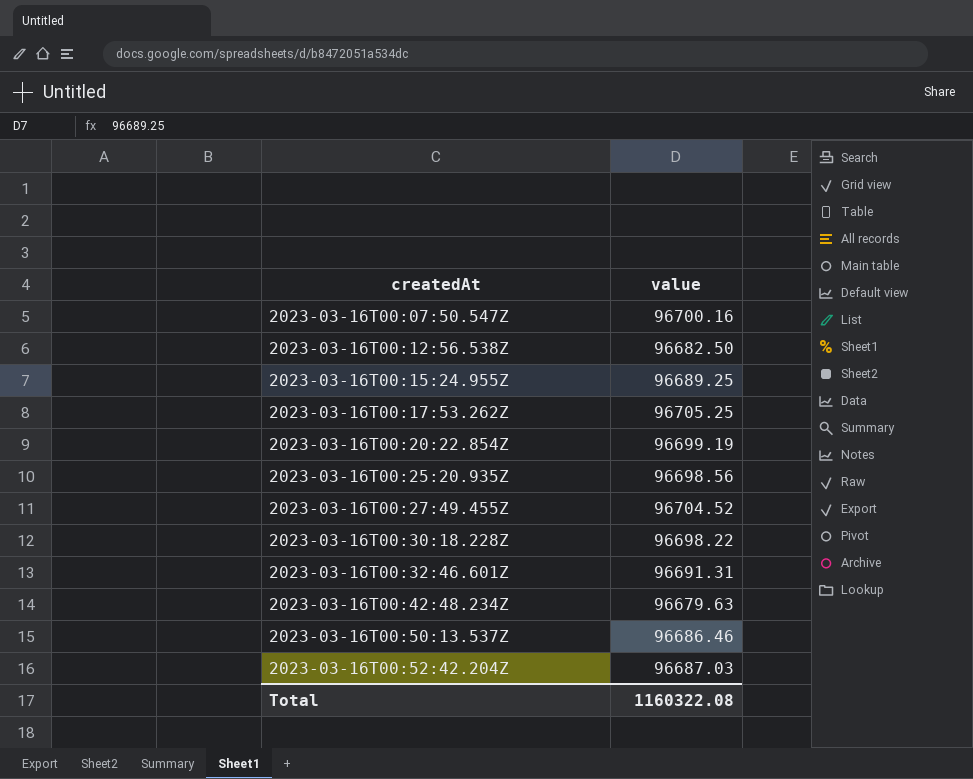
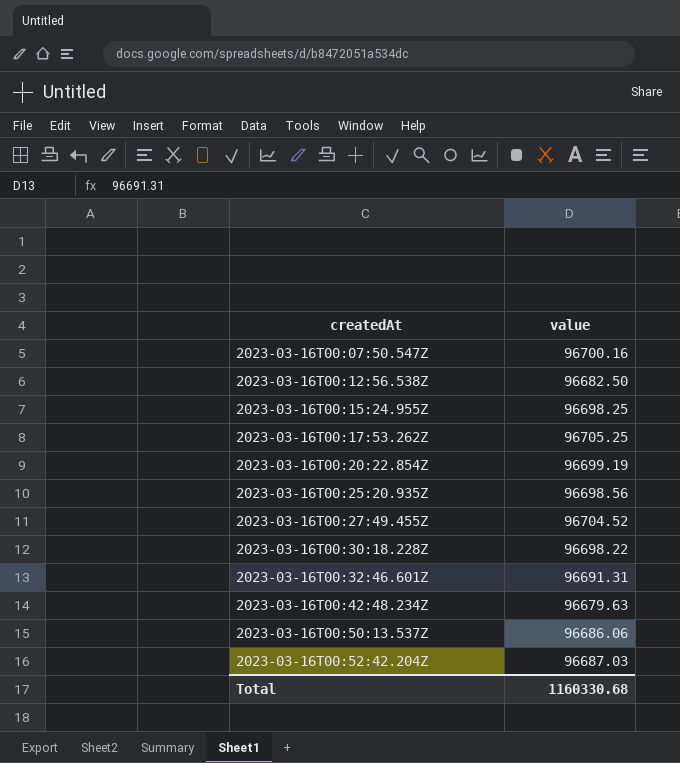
2023-03-16T00:15:24.955Z | value: 96689.25 -> 96698.25
2023-03-16T00:50:13.537Z | value: 96686.46 -> 96686.06
Total | value: 1160322.08 -> 1160330.68

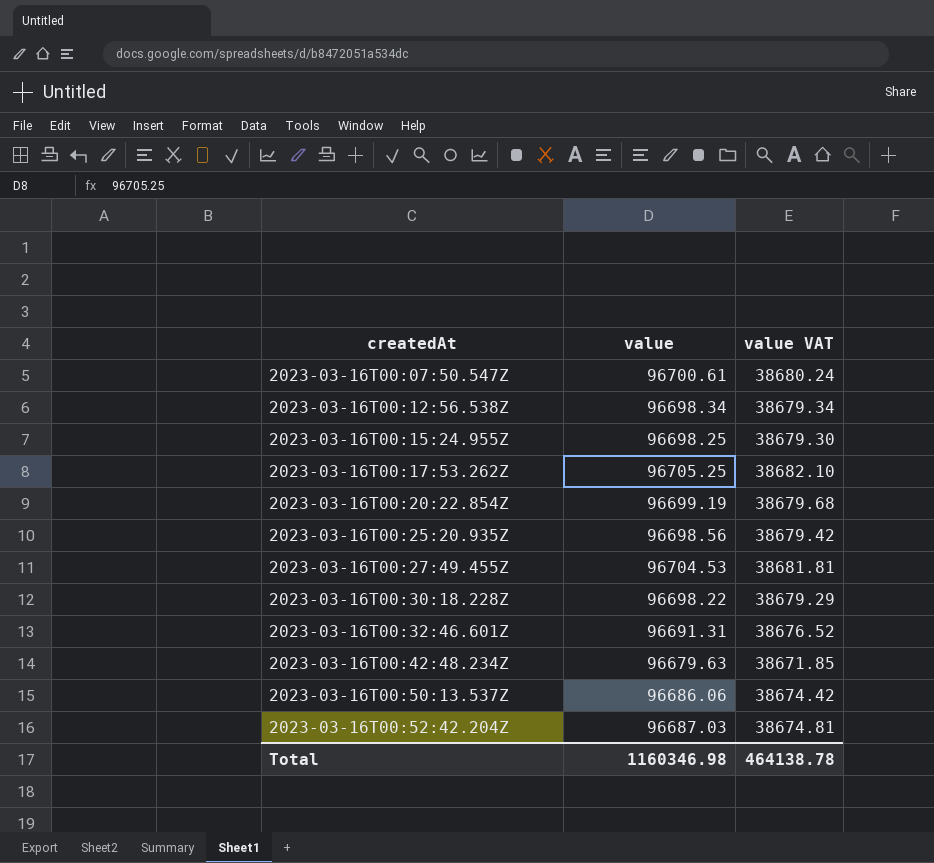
column value VAT | formula: none -> [value] * 0.4
2023-03-16T00:07:50.547Z | value: 96700.16 -> 96700.61
2023-03-16T00:12:56.538Z | value: 96682.50 -> 96698.34
2023-03-16T00:27:49.455Z | value: 96704.52 -> 96704.53
Total | value: 1160330.68 -> 1160346.98

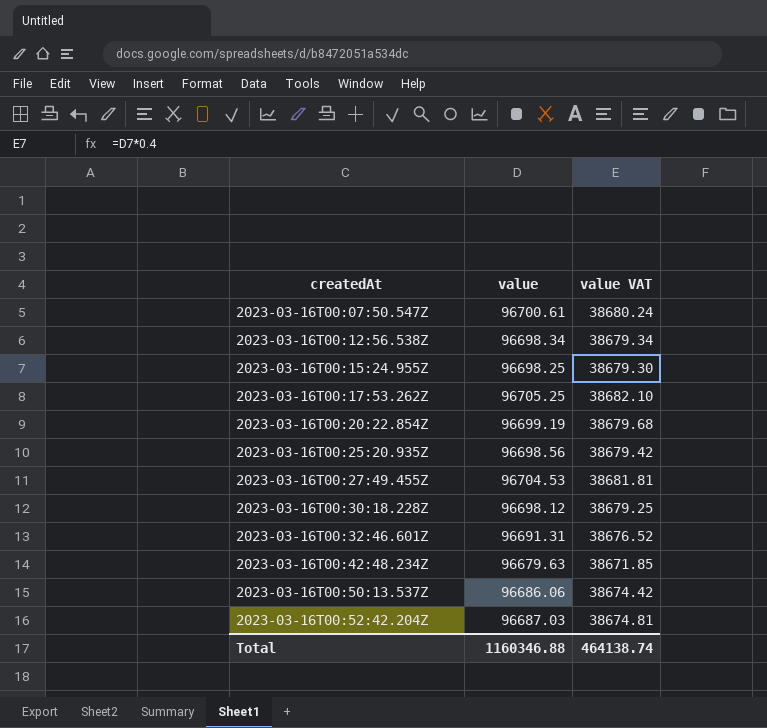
2023-03-16T00:30:18.228Z | value: 96698.22 -> 96698.12
2023-03-16T00:30:18.228Z | value VAT: 38679.29 -> 38679.25
Total | value: 1160346.98 -> 1160346.88
Total | value VAT: 464138.78 -> 464138.74

